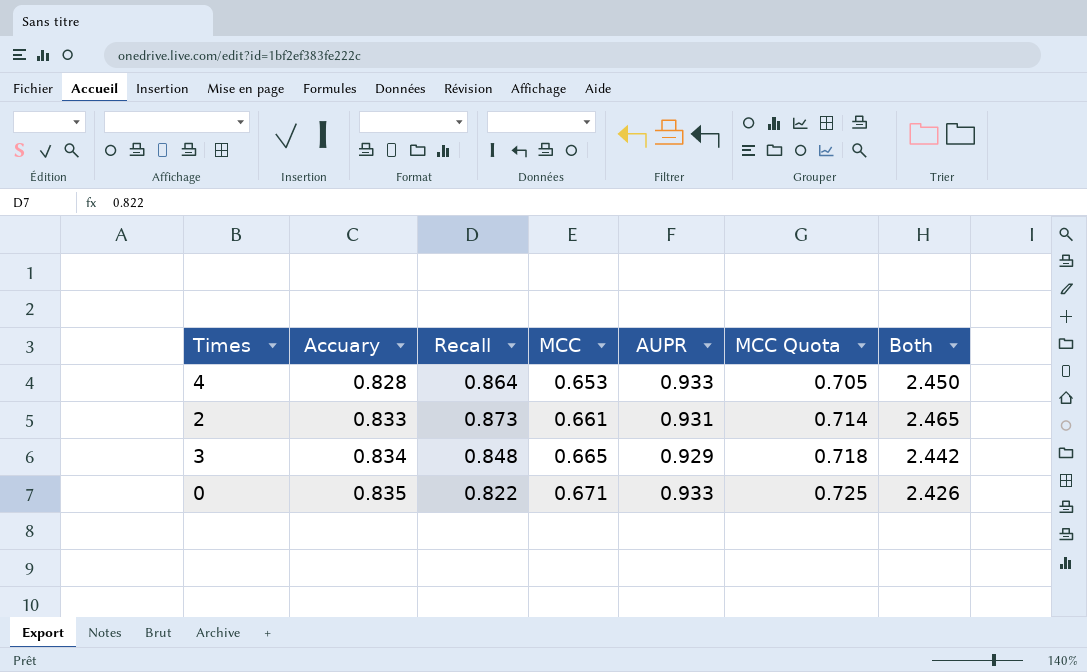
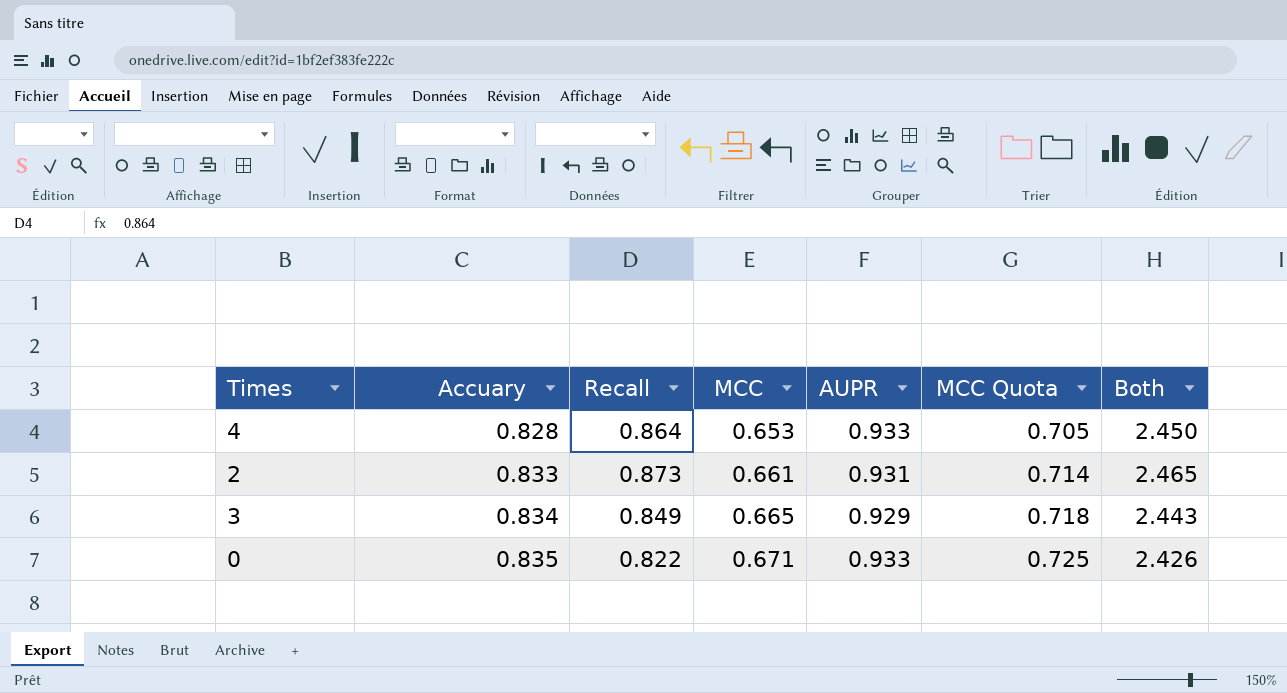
3 | Recall: 0.848 -> 0.849
3 | Both: 2.442 -> 2.443

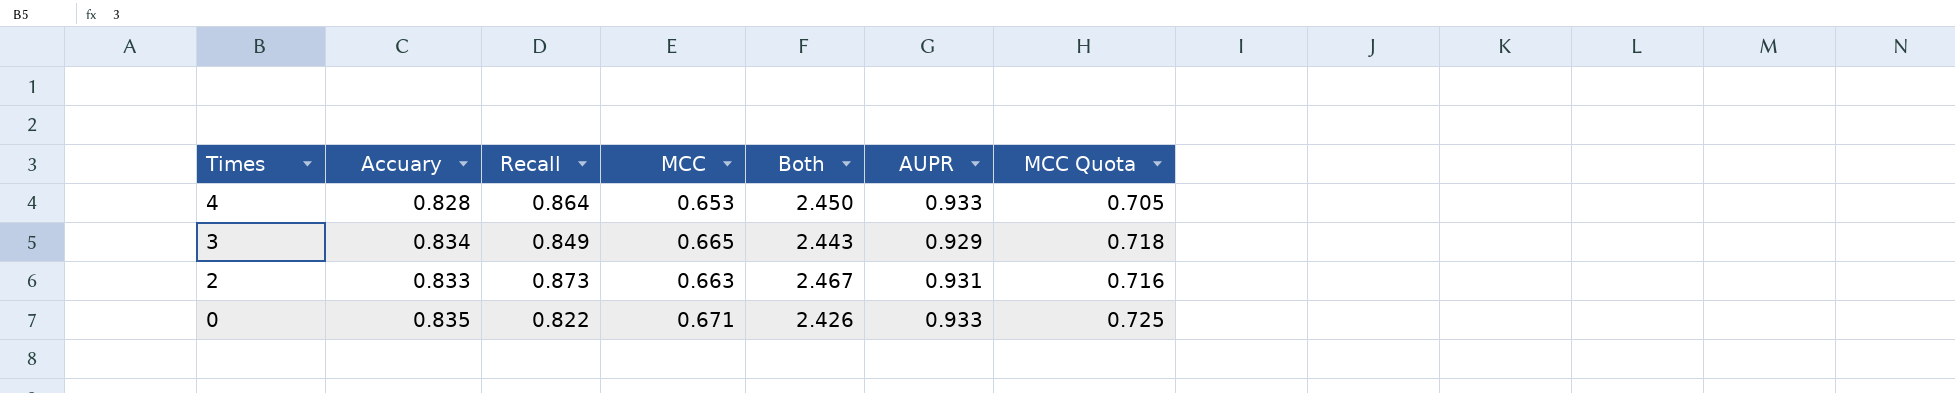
row order: Accuary ascending -> Times descending
column Both | position: 7 -> 5
2 | MCC: 0.661 -> 0.663
2 | Both: 2.465 -> 2.467
2 | MCC Quota: 0.714 -> 0.716

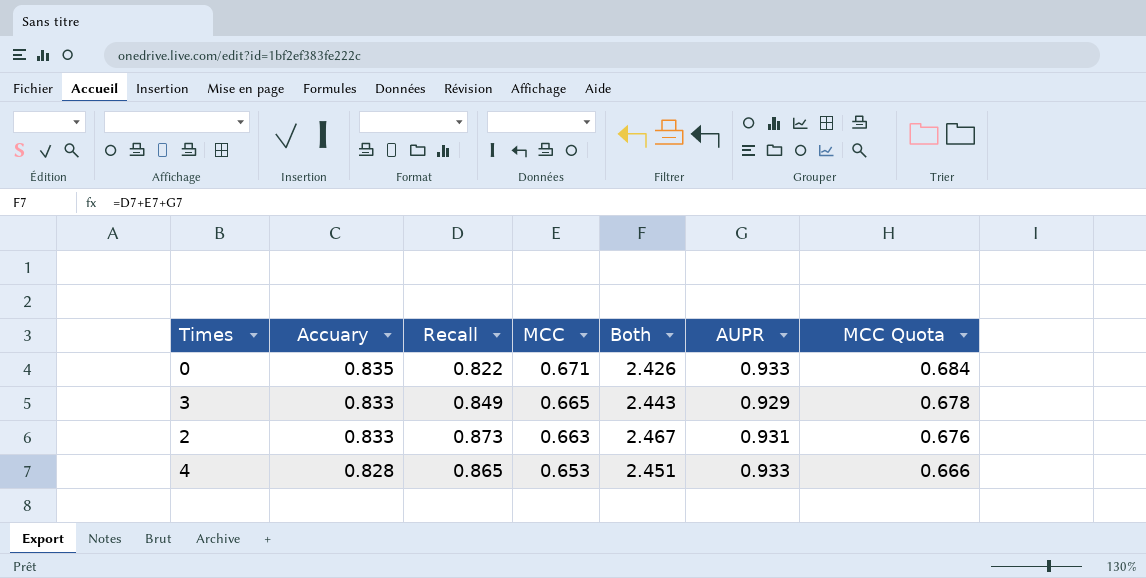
row order: Times descending -> Accuary descending
column MCC Quota | formula: [MCC] * 1.08 -> [MCC] * 1.02
3 | Accuary: 0.834 -> 0.833
4 | Recall: 0.864 -> 0.865
4 | Both: 2.450 -> 2.451

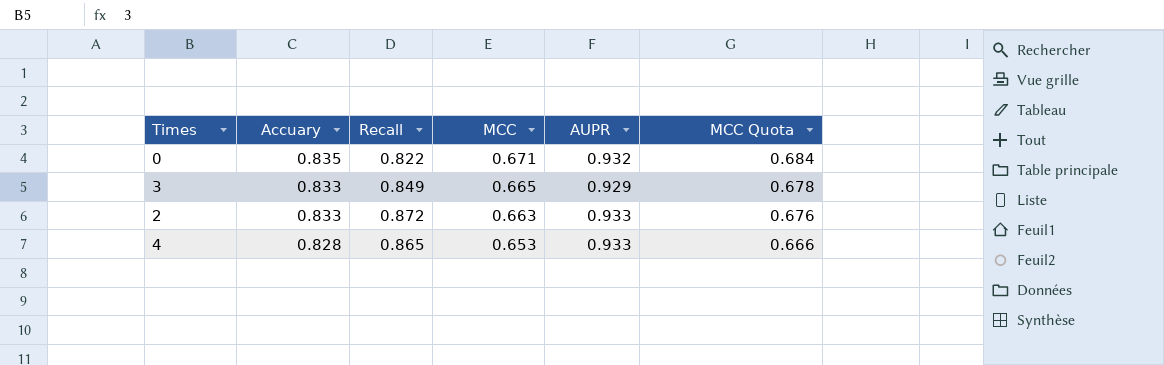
column Both | formula: [Recall] + [MCC] + [AUPR] -> none
0 | AUPR: 0.933 -> 0.932
2 | Recall: 0.873 -> 0.872
2 | AUPR: 0.931 -> 0.933

